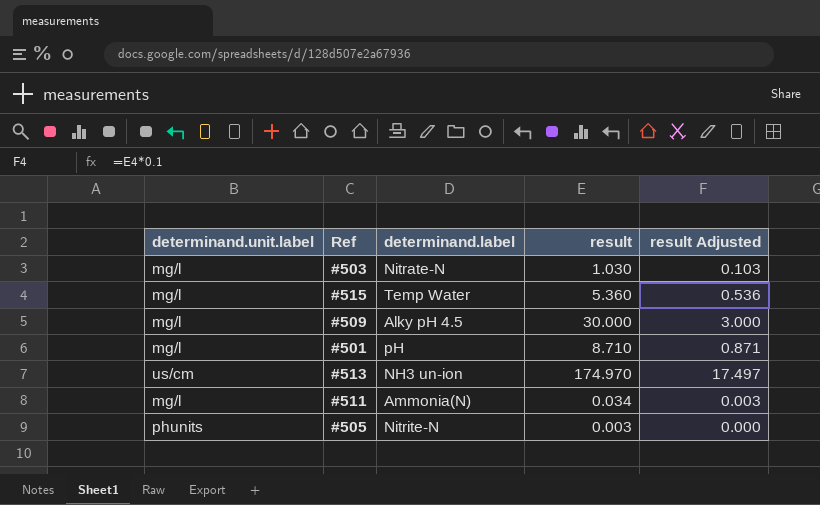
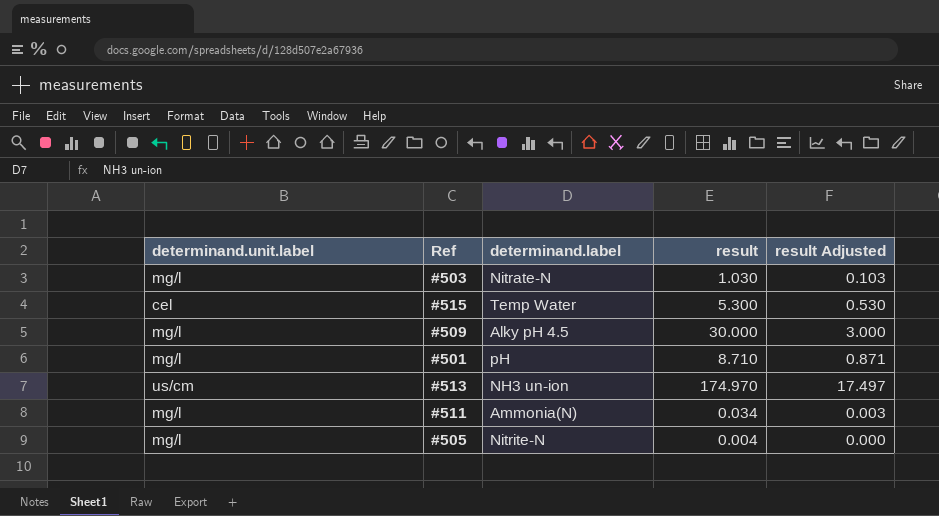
#515 | determinand.unit.label: mg/l -> cel
#515 | result: 5.360 -> 5.300
#515 | result Adjusted: 0.536 -> 0.530
#505 | determinand.unit.label: phunits -> mg/l
#505 | result: 0.003 -> 0.004

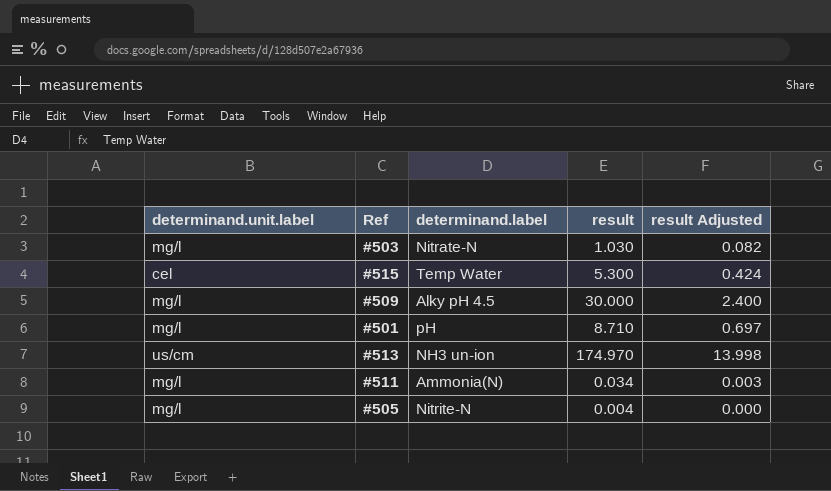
column result Adjusted | formula: [result] * 0.1 -> [result] * 0.08

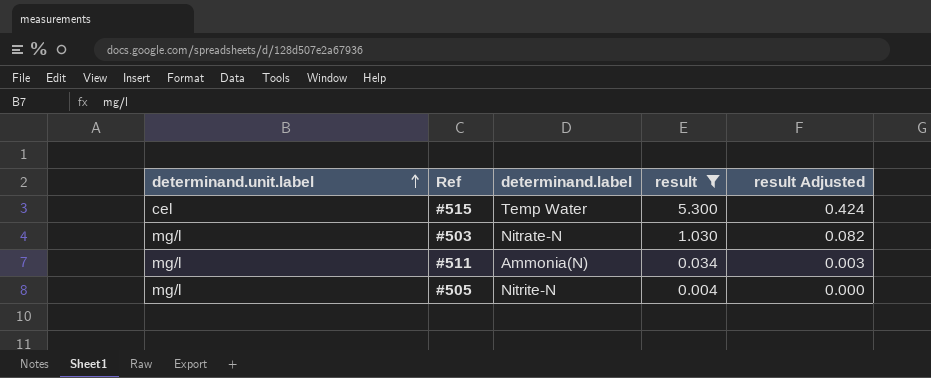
filter: none -> result <= 5.300
row order: none -> determinand.unit.label ascending

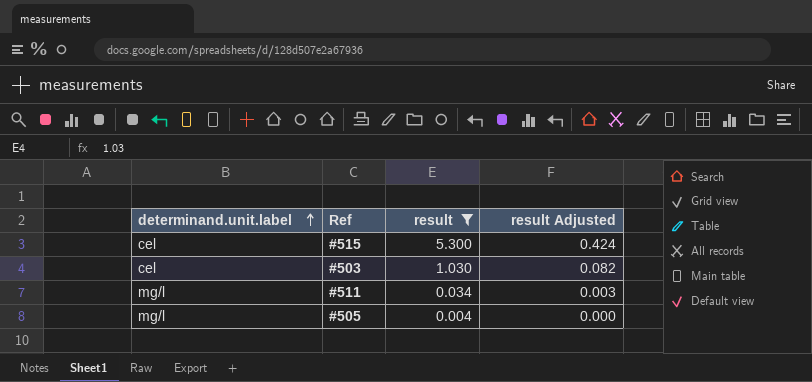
column determinand.label | position: 3 -> none
#503 | determinand.unit.label: mg/l -> cel

